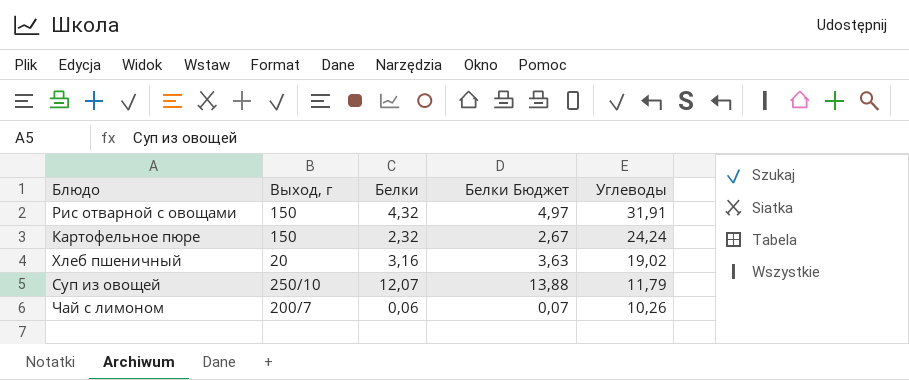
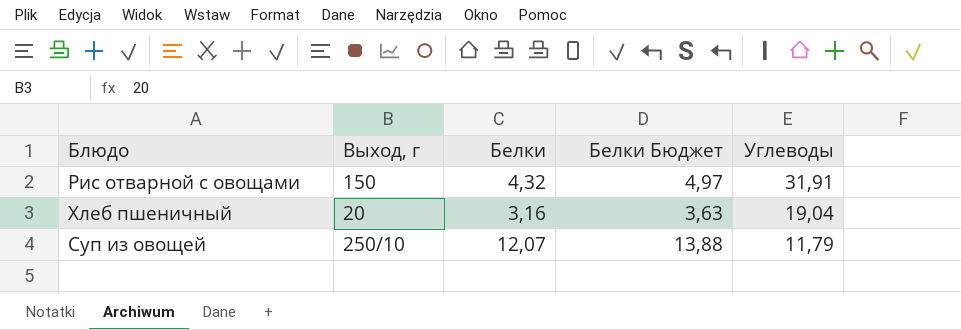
row Картофельное пюре: 150 | 2,32 | 2,67 | 24,24 -> none
row Чай с лимоном: 200/7 | 0,06 | 0,07 | 10,26 -> none
Хлеб пшеничный | Углеводы: 19,02 -> 19,04

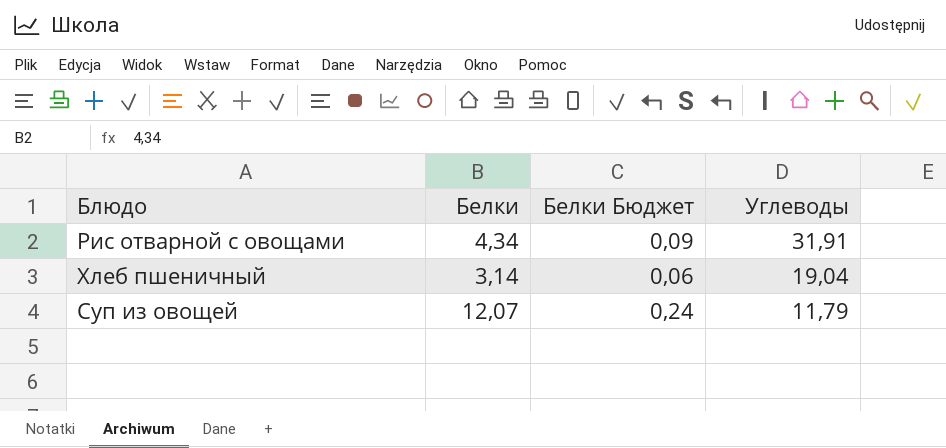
column Выход, г | position: 2 -> none
column Белки Бюджет | formula: [Белки] * 1,15 -> [Белки] * 0,02
Рис отварной с овощами | Белки: 4,32 -> 4,34
Хлеб пшеничный | Белки: 3,16 -> 3,14

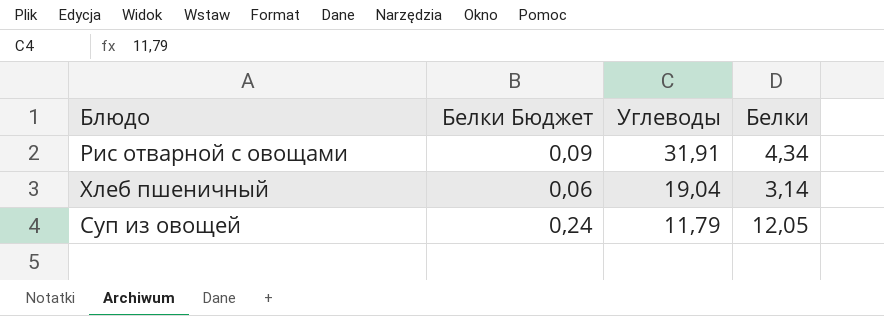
column Белки | position: 2 -> 4
Суп из овощей | Белки: 12,07 -> 12,05

